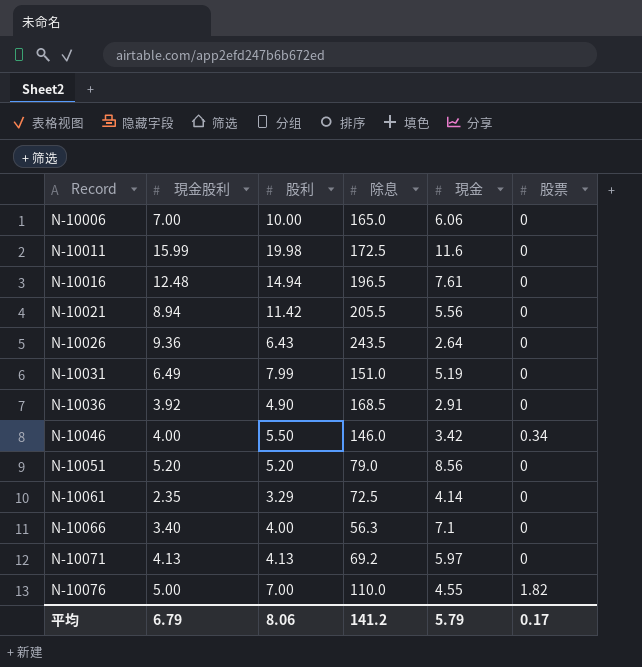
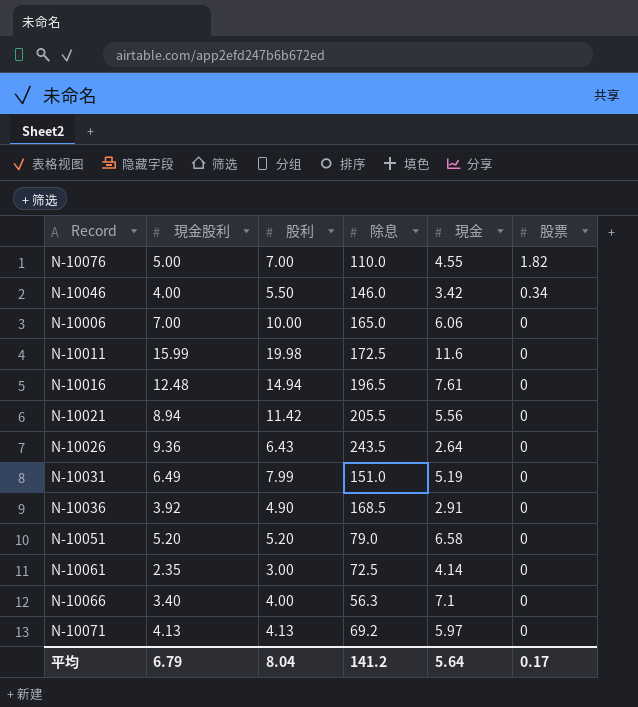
row order: Record ascending -> 股票 descending
N-10051 | 現金: 8.56 -> 6.58
N-10061 | 股利: 3.29 -> 3.00
平均 | 股利: 8.06 -> 8.04
平均 | 現金: 5.79 -> 5.64

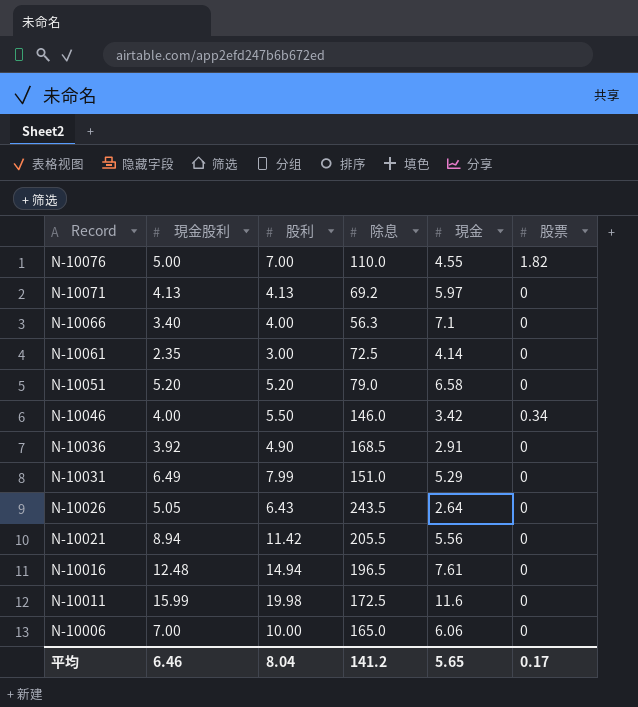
row order: 股票 descending -> Record descending
N-10031 | 現金: 5.19 -> 5.29
N-10026 | 現金股利: 9.36 -> 5.05
平均 | 現金股利: 6.79 -> 6.46
平均 | 現金: 5.64 -> 5.65

